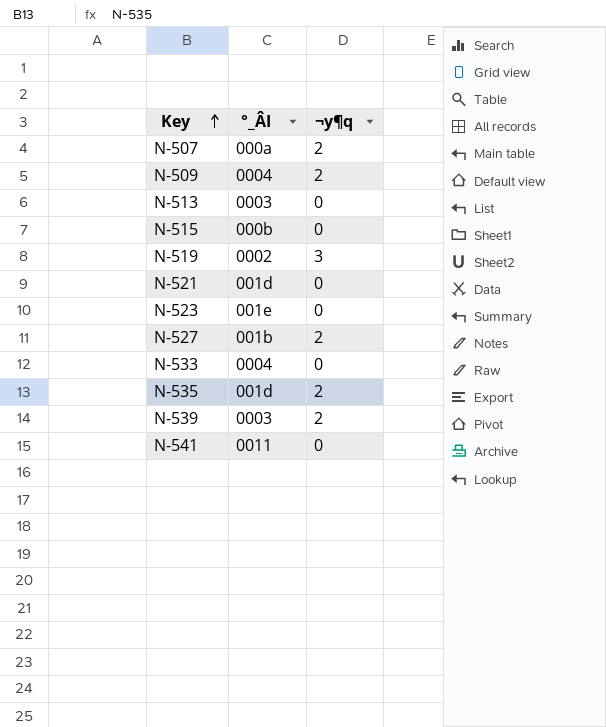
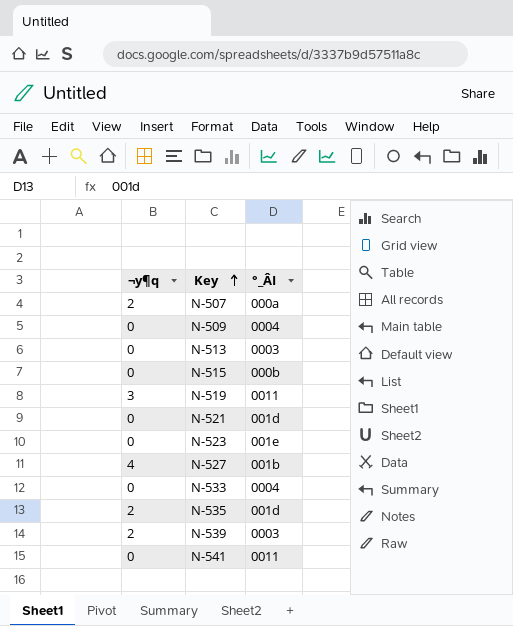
column ¬y¶q | position: 3 -> 1
N-509 | ¬y¶q: 2 -> 0
N-519 | °_ÂI: 0002 -> 0011
N-527 | ¬y¶q: 2 -> 4

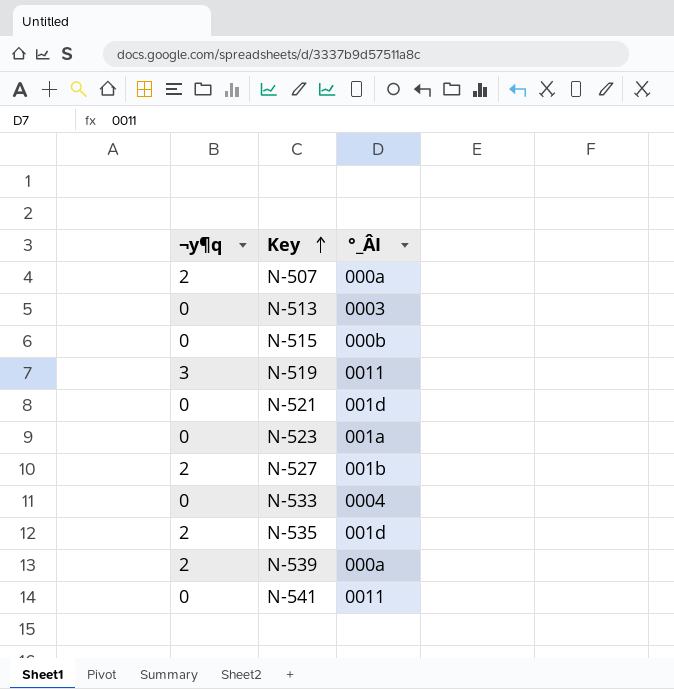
row N-509: 0 | 0004 -> none
N-523 | °_ÂI: 001e -> 001a
N-527 | ¬y¶q: 4 -> 2
N-539 | °_ÂI: 0003 -> 000a

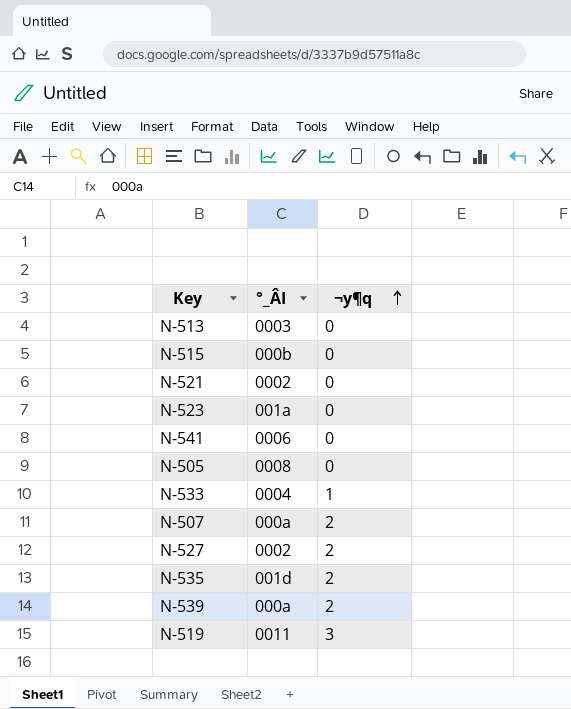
row order: Key ascending -> ¬y¶q ascending
column ¬y¶q | position: 1 -> 3
N-521 | °_ÂI: 001d -> 0002
N-541 | °_ÂI: 0011 -> 0006
row N-505: none -> 0008 | 0
N-533 | ¬y¶q: 0 -> 1
N-527 | °_ÂI: 001b -> 0002

